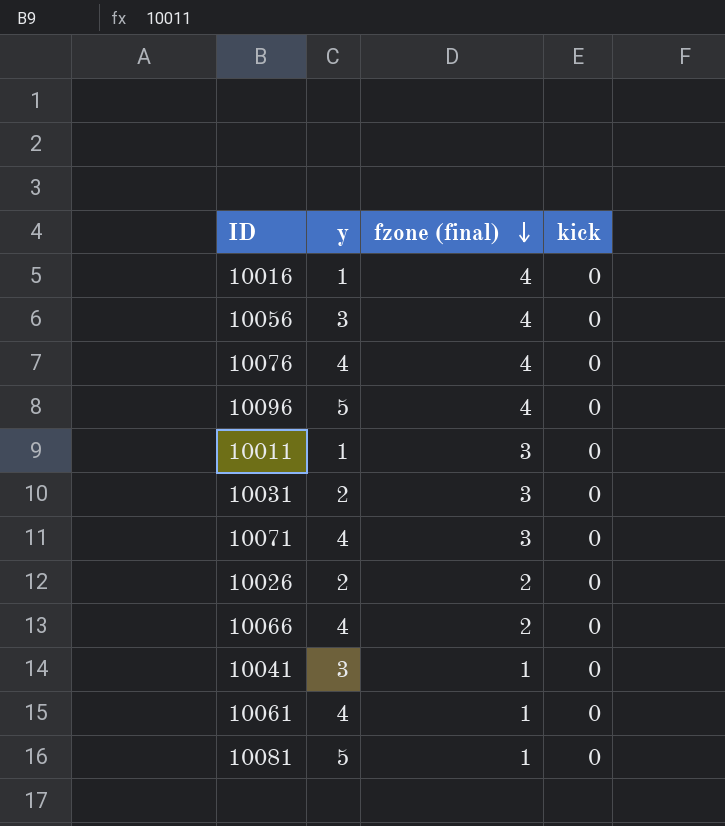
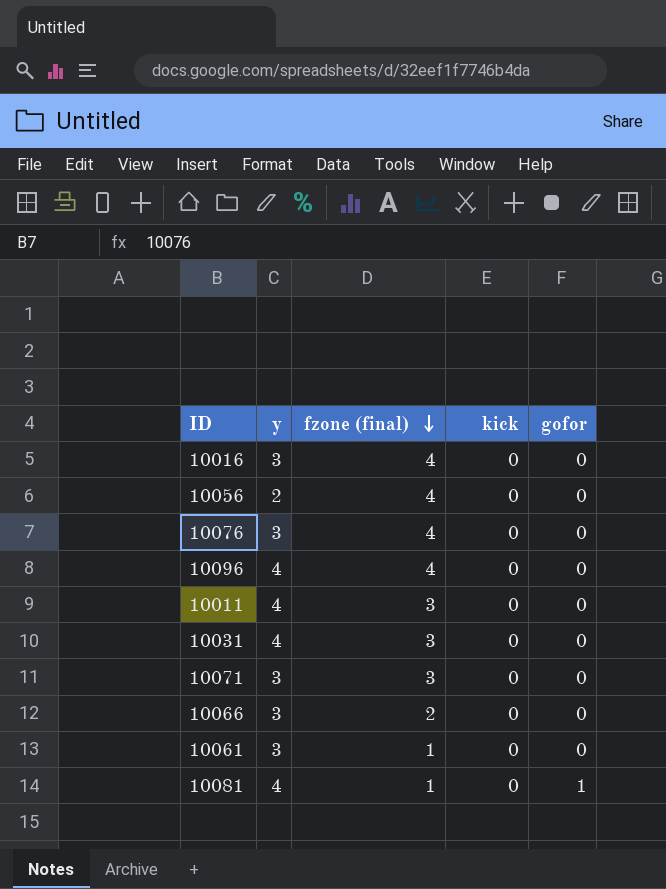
column gofor | position: none -> 5
row 10026: 2 | 2 | 0 -> none
row 10041: 3 | 1 | 0 -> none
10016 | y: 1 -> 3
10056 | y: 3 -> 2
10076 | y: 4 -> 3
10096 | y: 5 -> 4
10011 | y: 1 -> 4
10031 | y: 2 -> 4
10071 | y: 4 -> 3
10066 | y: 4 -> 3
10061 | y: 4 -> 3
10081 | y: 5 -> 4

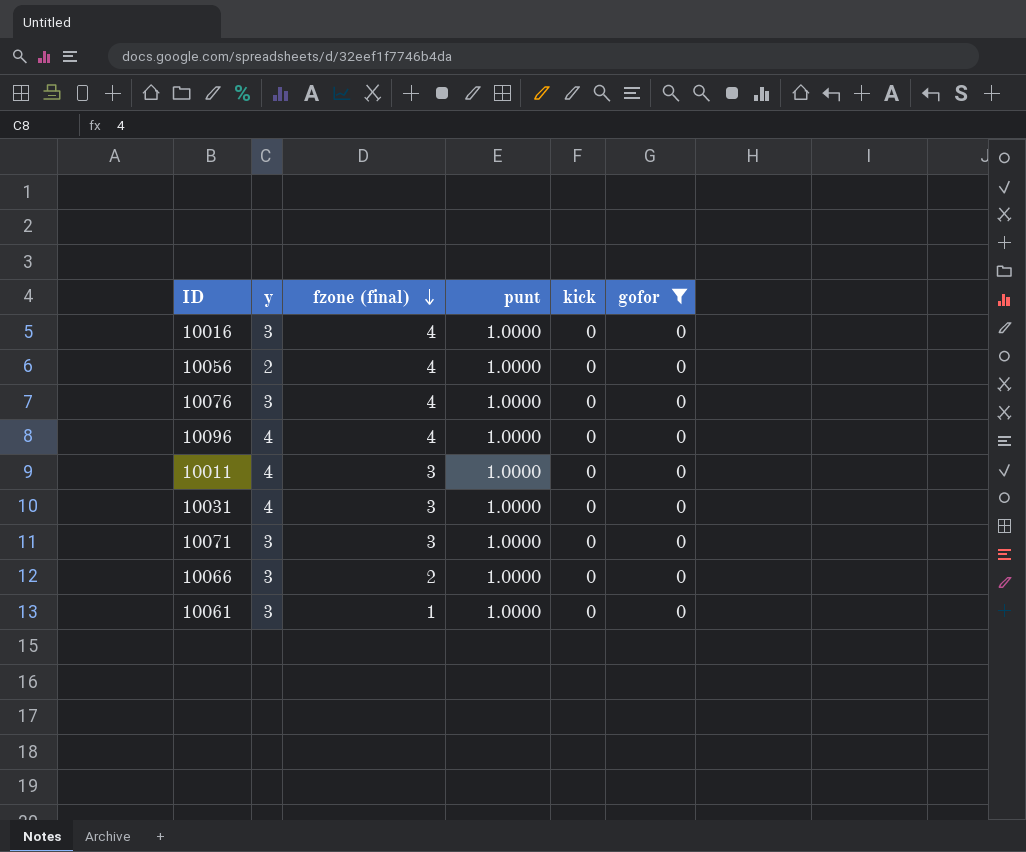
filter: none -> gofor = 0
column punt | position: none -> 4

